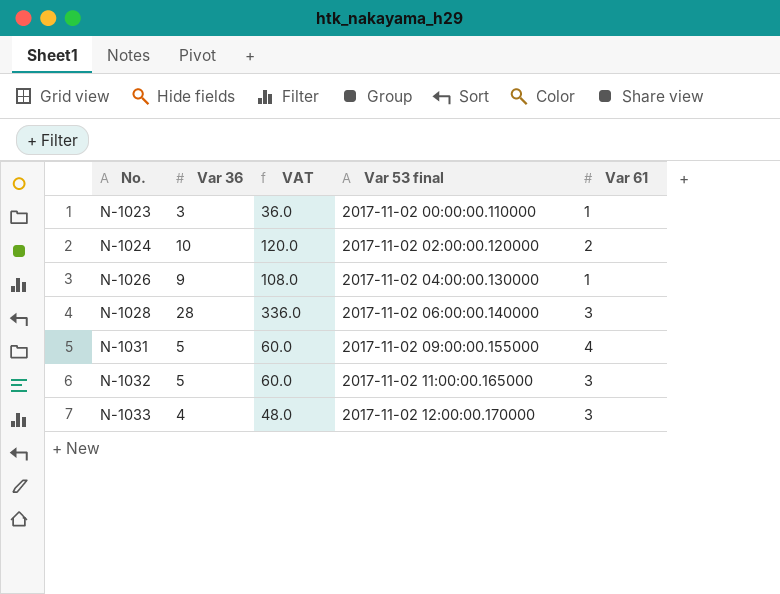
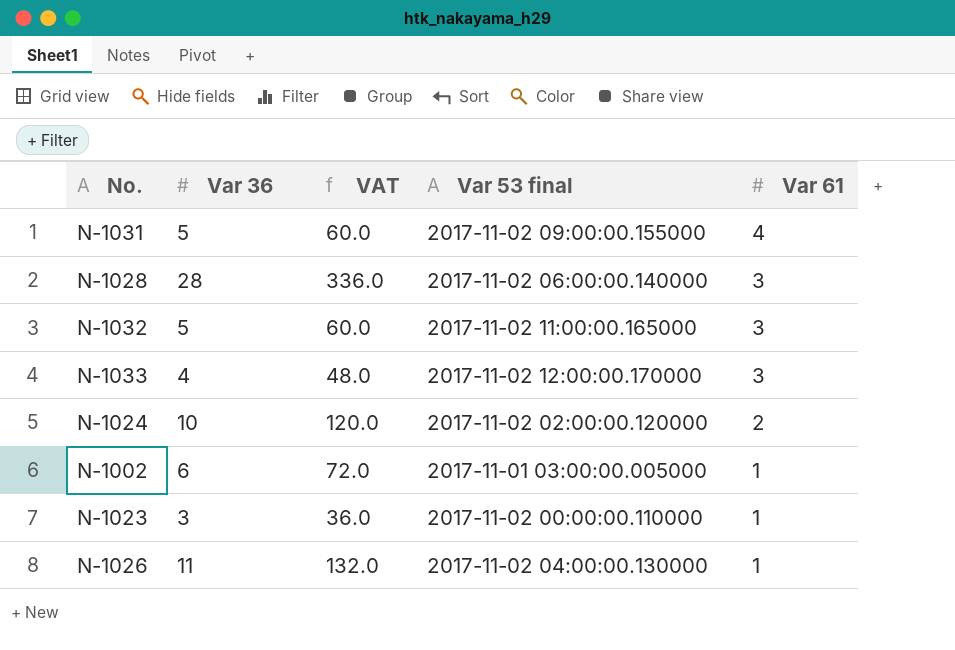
row order: No. ascending -> Var 61 descending
row N-1002: none -> 6 | 72.0 | 2017-11-01 03:00:00.005000 | 1
N-1026 | Var 36: 9 -> 11
N-1026 | VAT: 108.0 -> 132.0

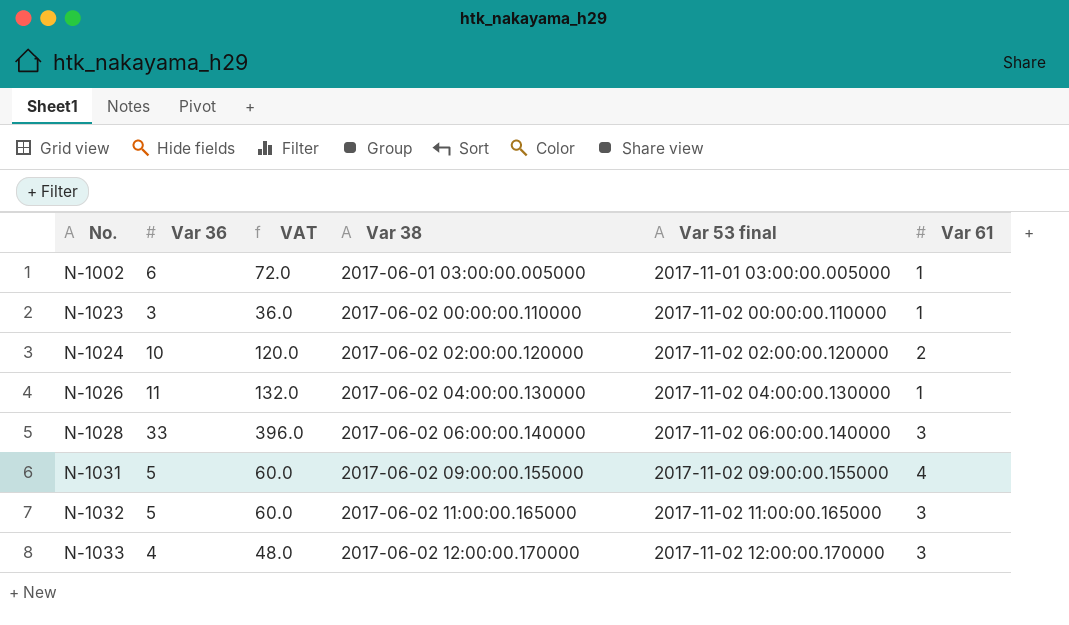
row order: Var 61 descending -> No. ascending
column Var 38 | position: none -> 4
N-1028 | Var 36: 28 -> 33
N-1028 | VAT: 336.0 -> 396.0

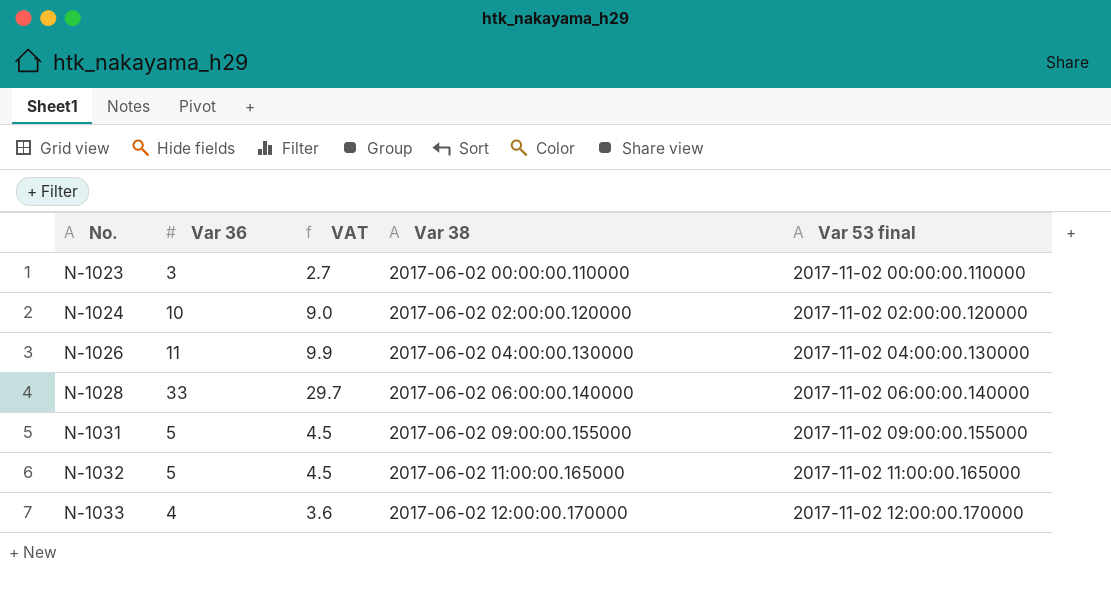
column Var 61 | position: 6 -> none
column VAT | formula: [Var 36] * 12 -> [Var 36] * 0.9
row N-1002: 6 | 72.0 | 2017-06-01 03:00:00.005000 | 2017-11-01 03:00:00.005000 | 1 -> none

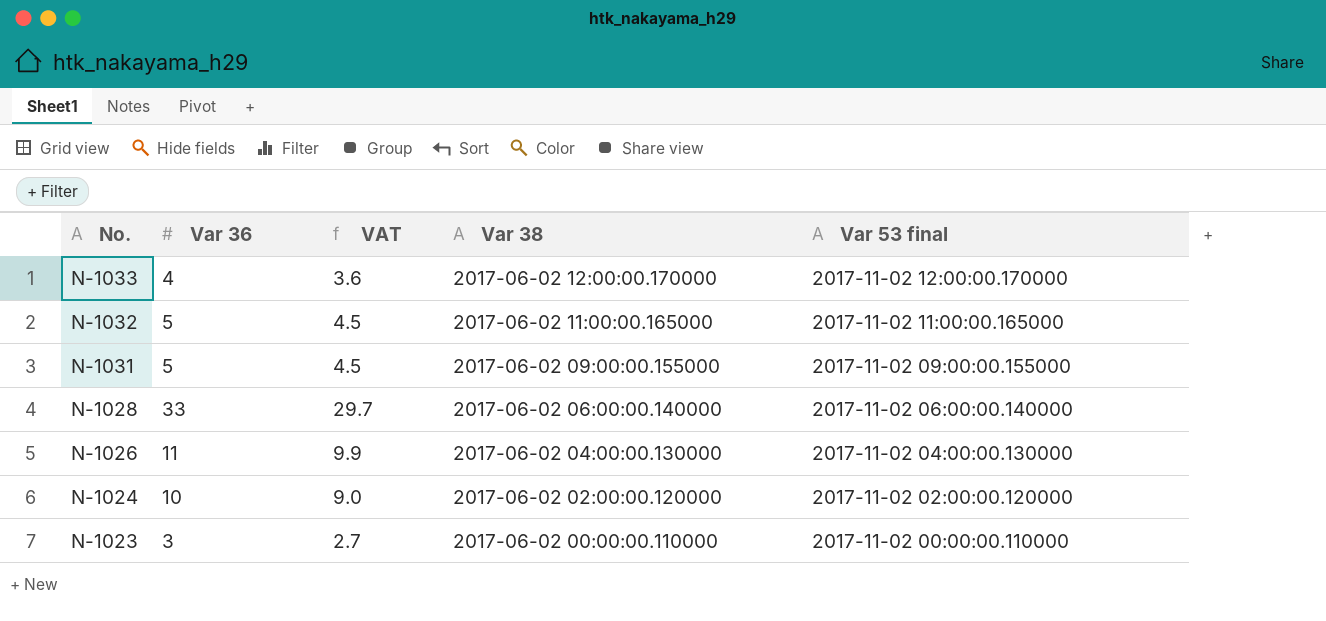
row order: No. ascending -> No. descending

